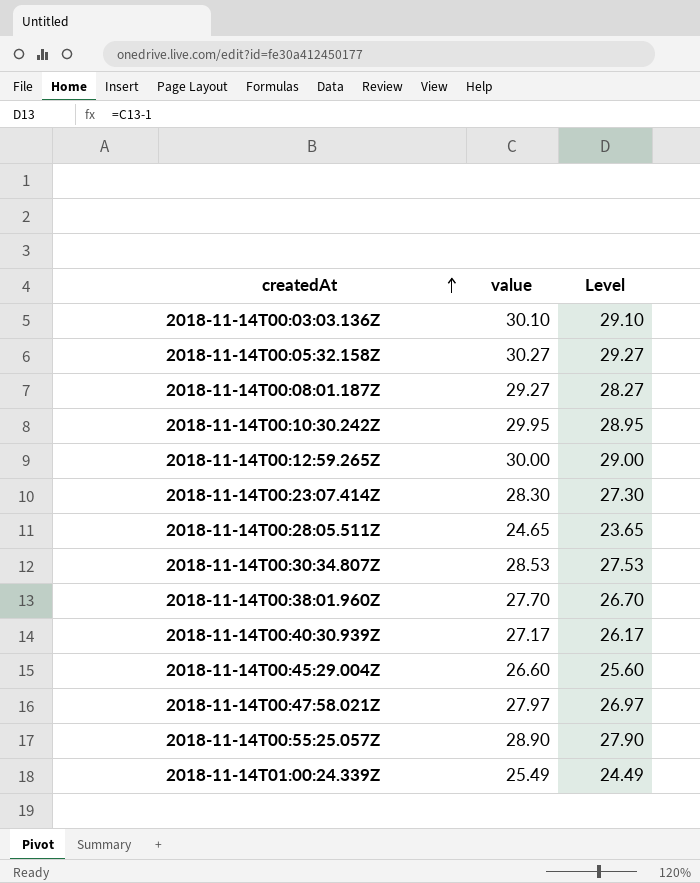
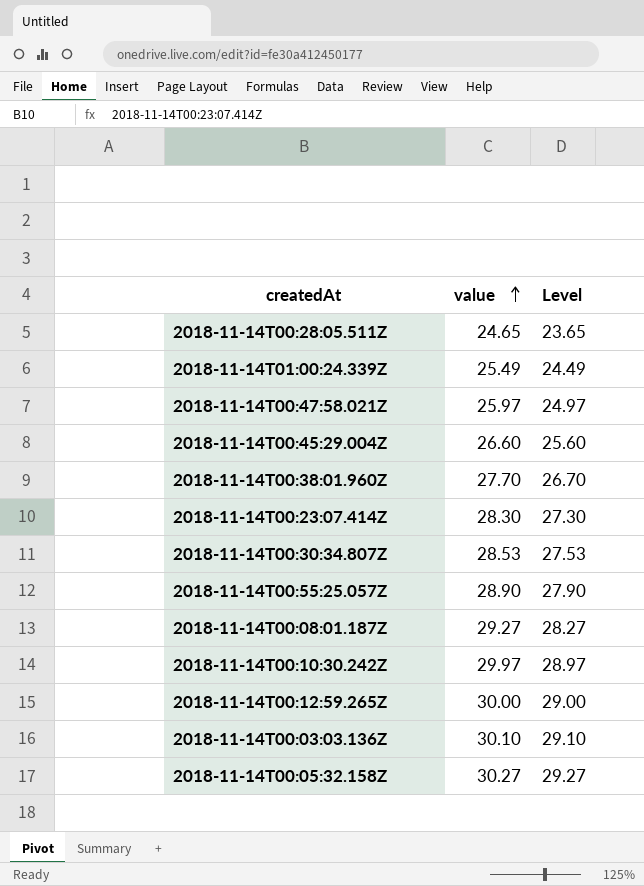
row order: createdAt ascending -> value ascending
row 2018-11-14T00:40:30.939Z: 27.17 | 26.17 -> none
2018-11-14T00:47:58.021Z | value: 27.97 -> 25.97
2018-11-14T00:47:58.021Z | Level: 26.97 -> 24.97
2018-11-14T00:10:30.242Z | value: 29.95 -> 29.97
2018-11-14T00:10:30.242Z | Level: 28.95 -> 28.97

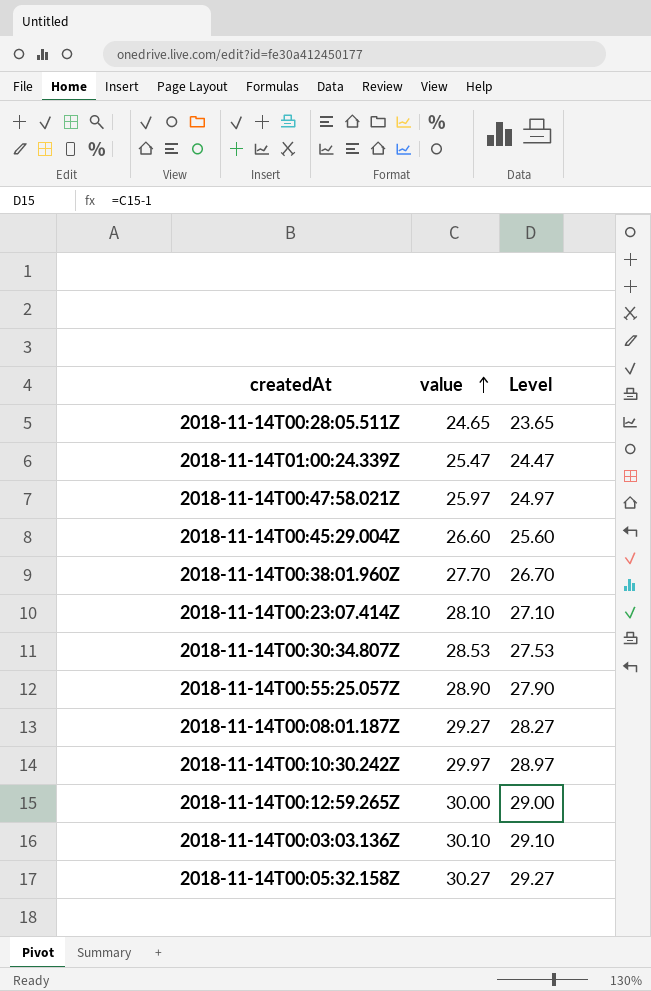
2018-11-14T01:00:24.339Z | value: 25.49 -> 25.47
2018-11-14T01:00:24.339Z | Level: 24.49 -> 24.47
2018-11-14T00:23:07.414Z | value: 28.30 -> 28.10
2018-11-14T00:23:07.414Z | Level: 27.30 -> 27.10

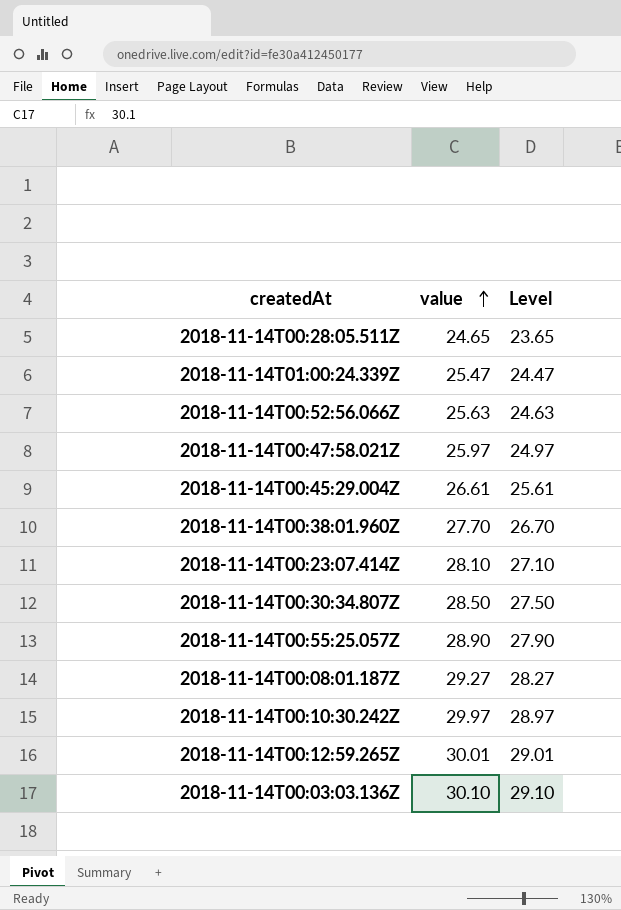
row 2018-11-14T00:05:32.158Z: 30.27 | 29.27 -> none
row 2018-11-14T00:52:56.066Z: none -> 25.63 | 24.63
2018-11-14T00:45:29.004Z | value: 26.60 -> 26.61
2018-11-14T00:45:29.004Z | Level: 25.60 -> 25.61
2018-11-14T00:30:34.807Z | value: 28.53 -> 28.50
2018-11-14T00:30:34.807Z | Level: 27.53 -> 27.50
2018-11-14T00:12:59.265Z | value: 30.00 -> 30.01
2018-11-14T00:12:59.265Z | Level: 29.00 -> 29.01

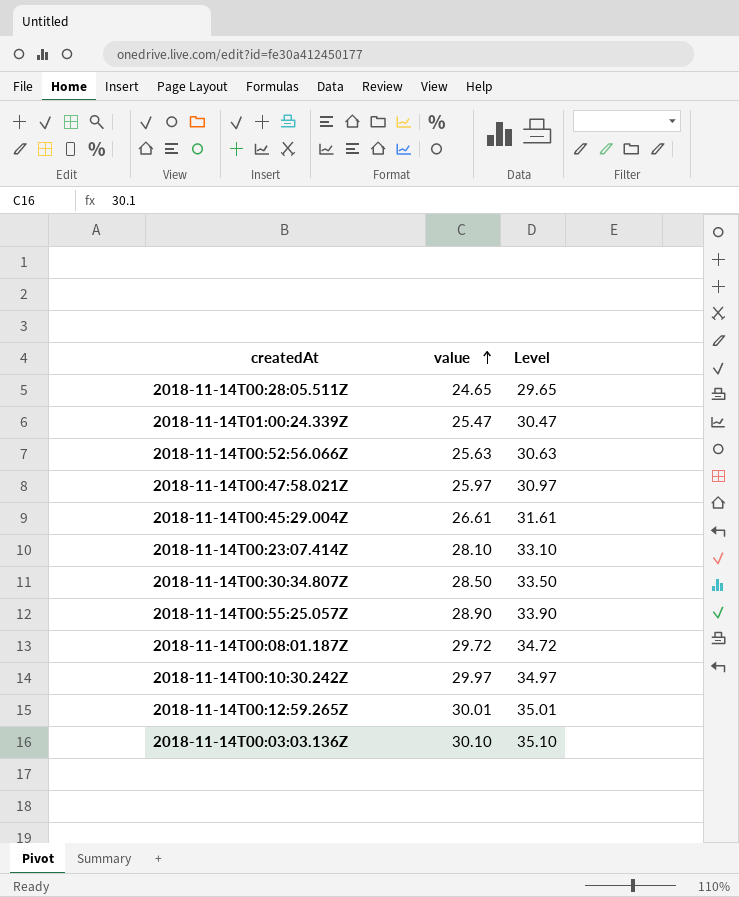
column Level | formula: [value] - 1 -> [value] + 5
row 2018-11-14T00:38:01.960Z: 27.70 | 26.70 -> none
2018-11-14T00:08:01.187Z | value: 29.27 -> 29.72

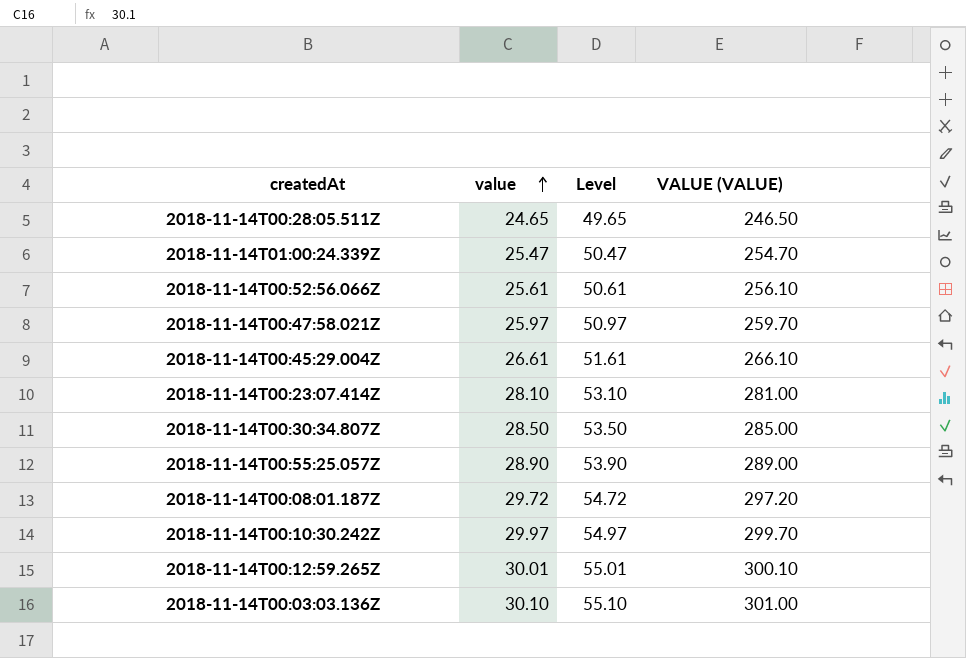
column Level | formula: [value] + 5 -> [value] + 25
column VALUE (VALUE) | formula: none -> [value] * 10
2018-11-14T00:52:56.066Z | value: 25.63 -> 25.61

